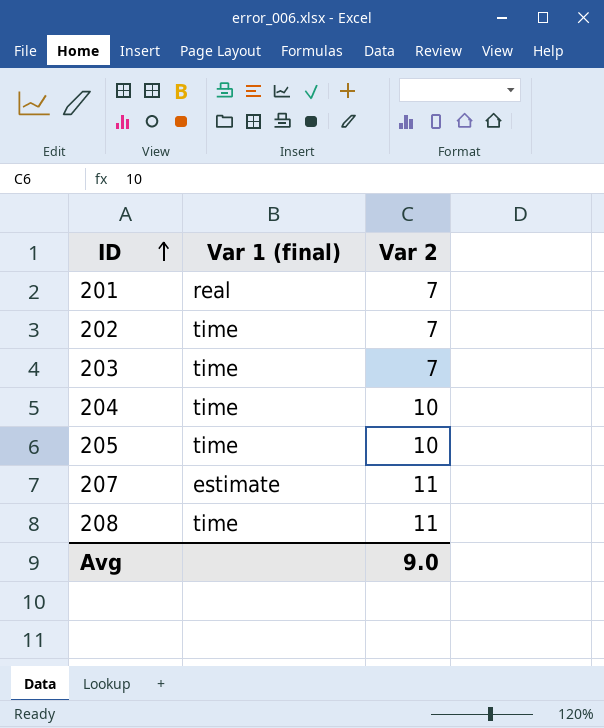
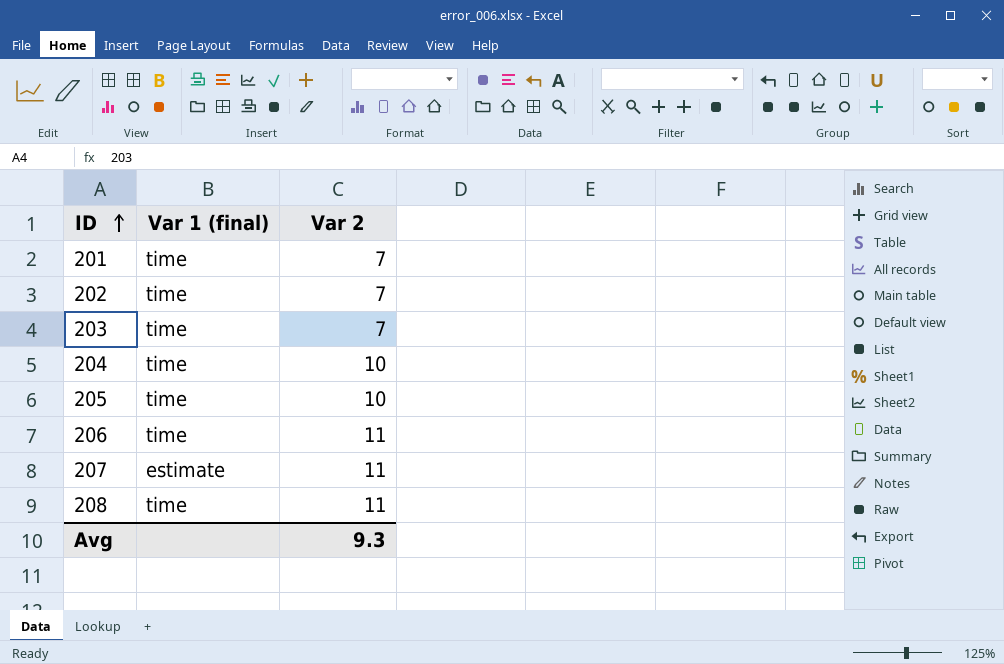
201 | Var 1 (final): real -> time
row 206: none -> time | 11
Avg | Var 2: 9.0 -> 9.3

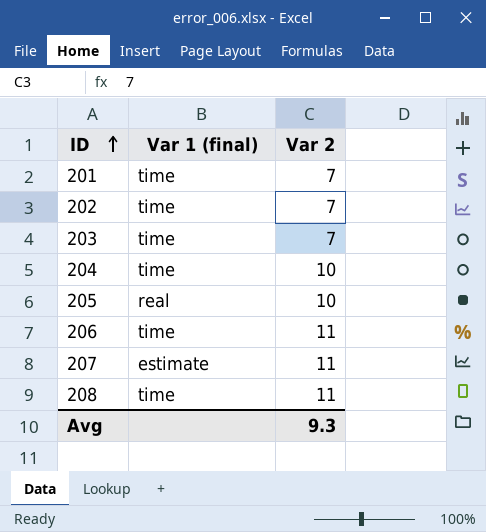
205 | Var 1 (final): time -> real

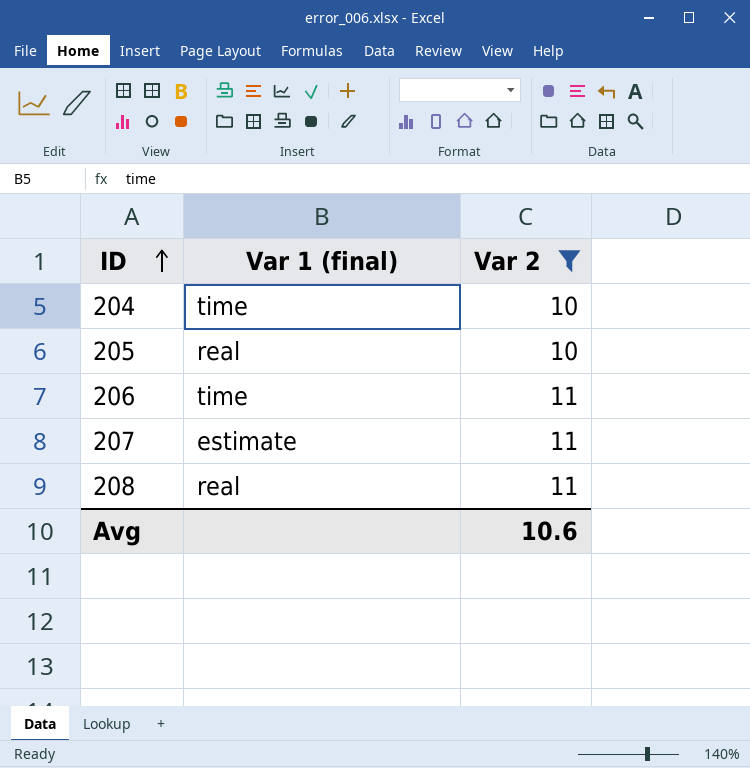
filter: none -> Var 2 != 7
208 | Var 1 (final): time -> real
Avg | Var 2: 9.3 -> 10.6

